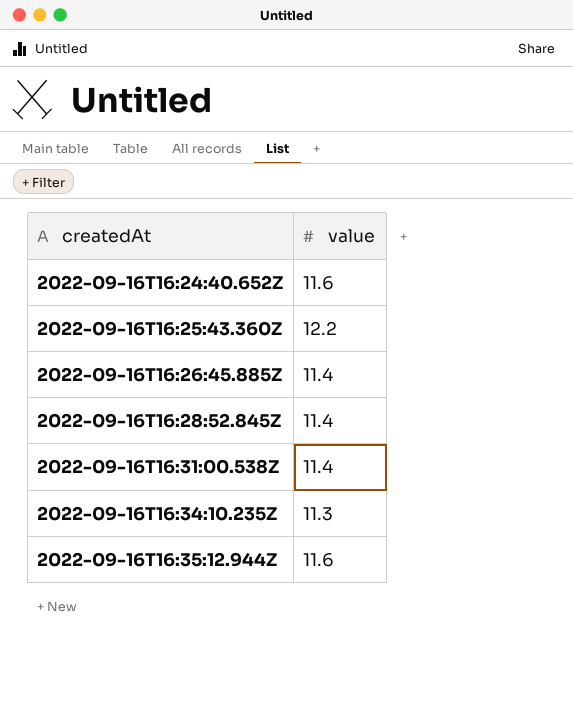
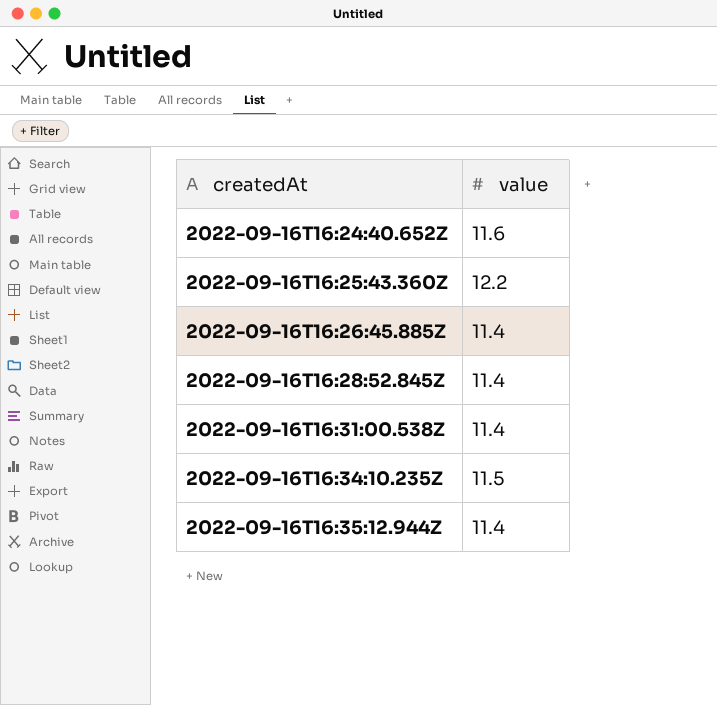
2022-09-16T16:34:10.235Z | value: 11.3 -> 11.5
2022-09-16T16:35:12.944Z | value: 11.6 -> 11.4

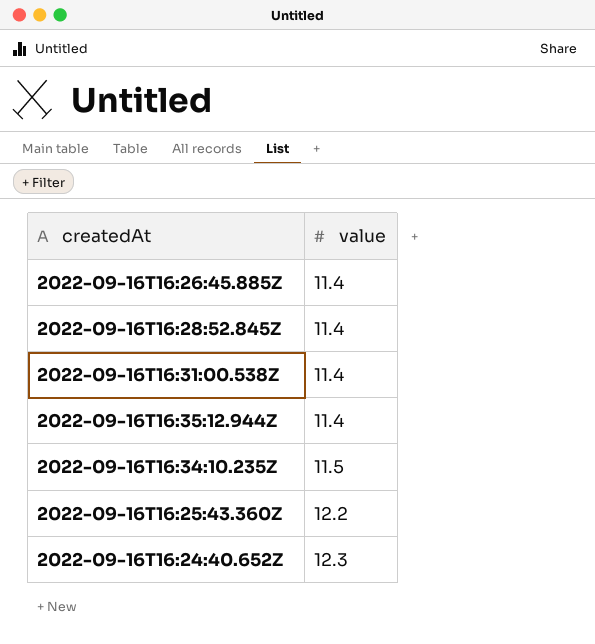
row order: createdAt ascending -> value ascending
2022-09-16T16:24:40.652Z | value: 11.6 -> 12.3

